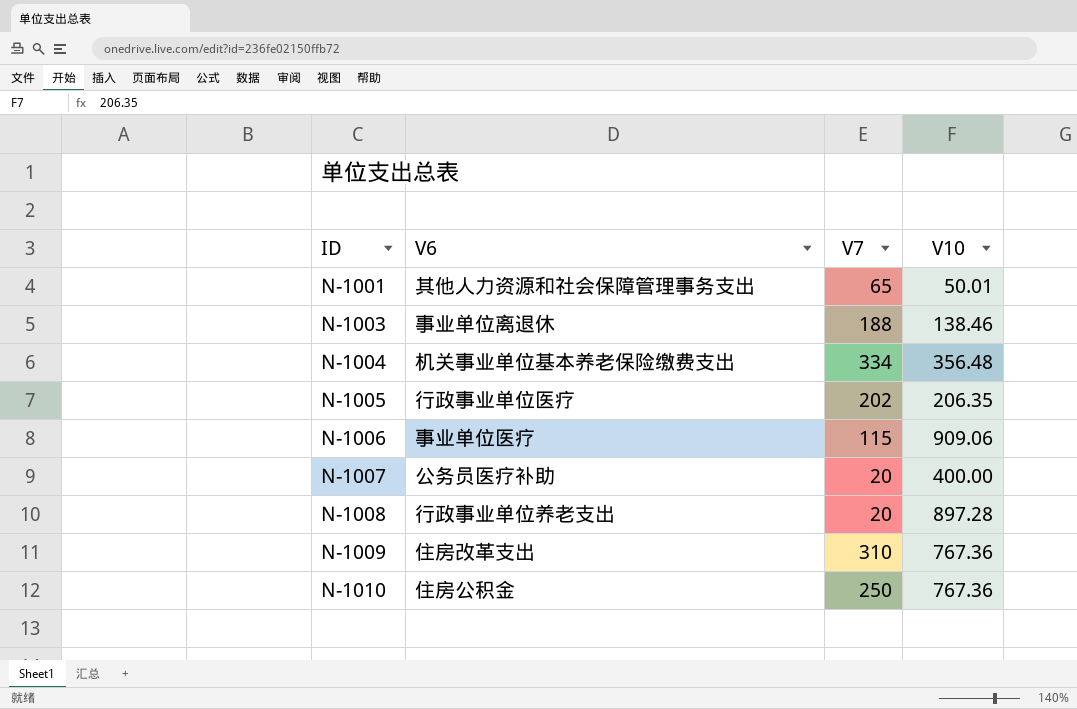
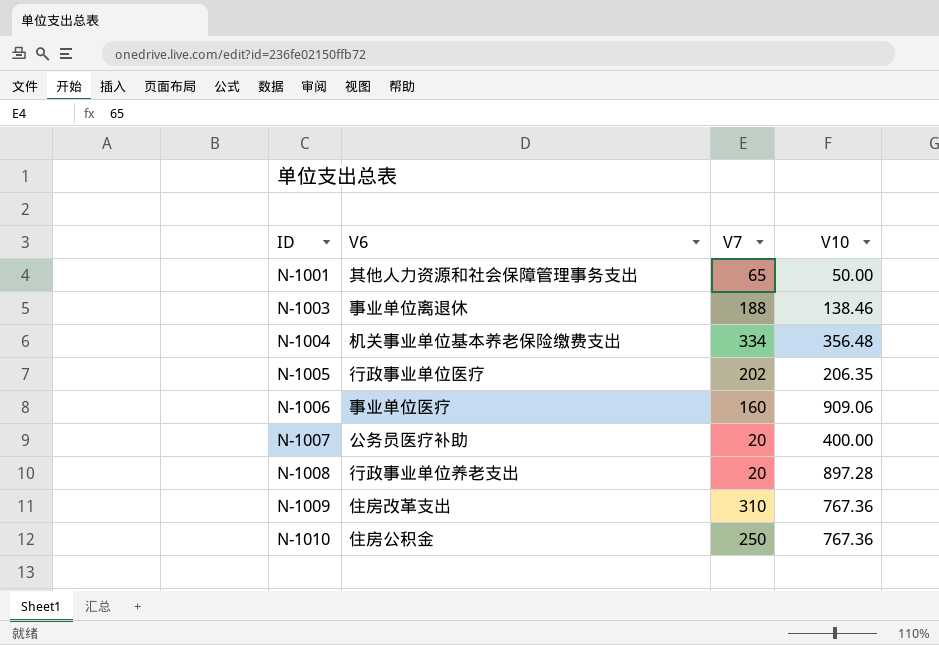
N-1001 | V10: 50.01 -> 50.00
N-1006 | V7: 115 -> 160

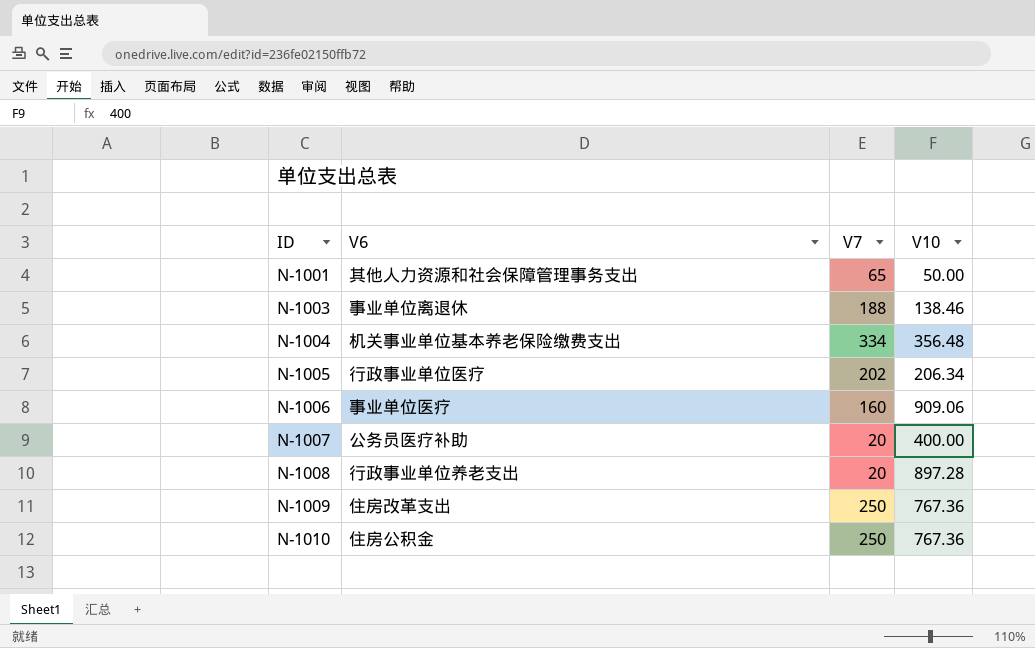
N-1005 | V10: 206.35 -> 206.34
N-1009 | V7: 310 -> 250

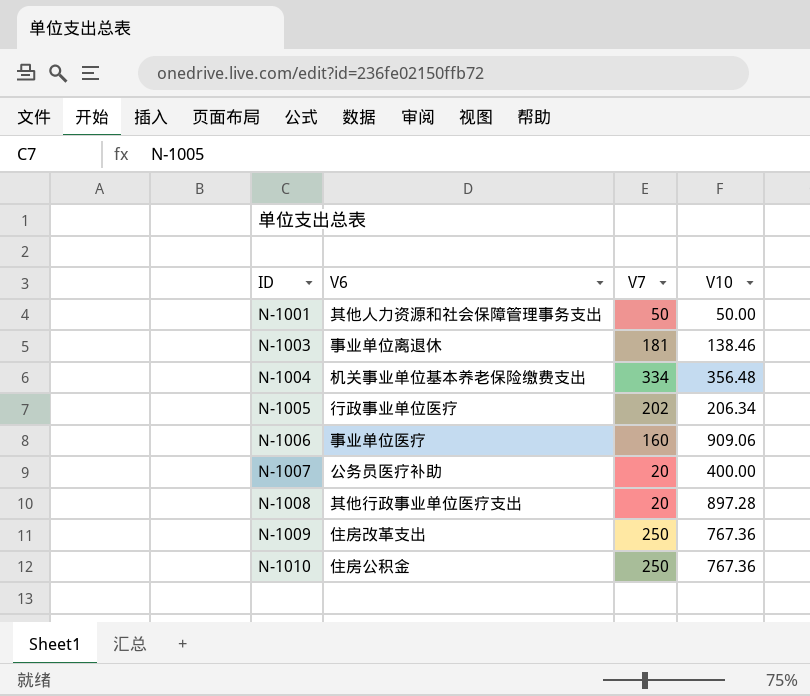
N-1001 | V7: 65 -> 50
N-1003 | V7: 188 -> 181
N-1008 | V6: 行政事业单位养老支出 -> 其他行政事业单位医疗支出

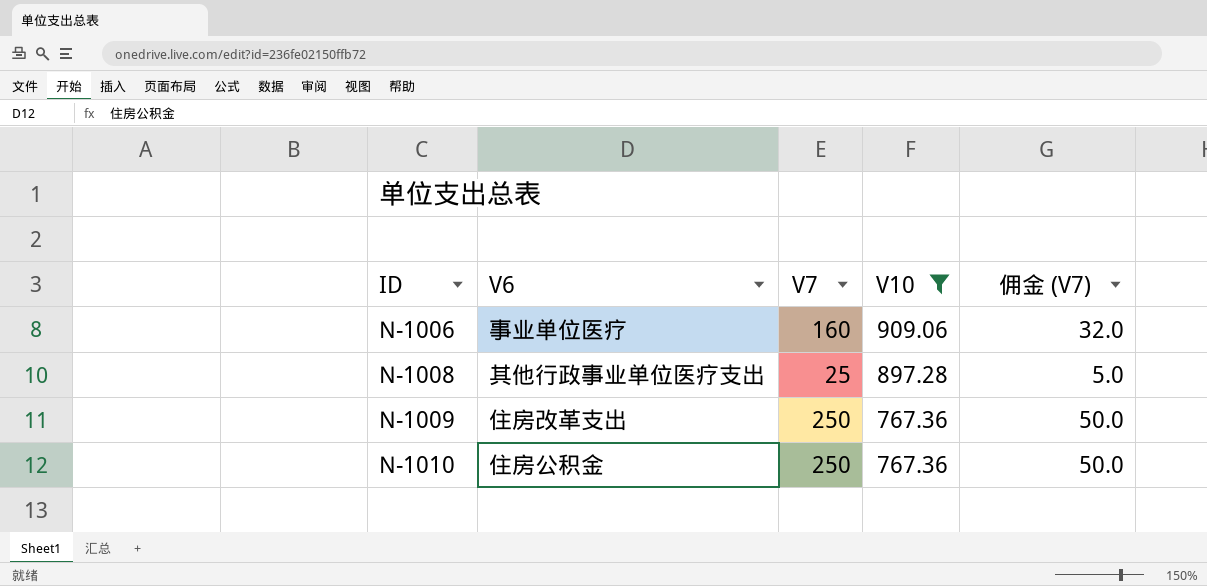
filter: none -> V10 >= 767.36
column 佣金 (V7) | formula: none -> [V7] * 0.2
N-1008 | V7: 20 -> 25

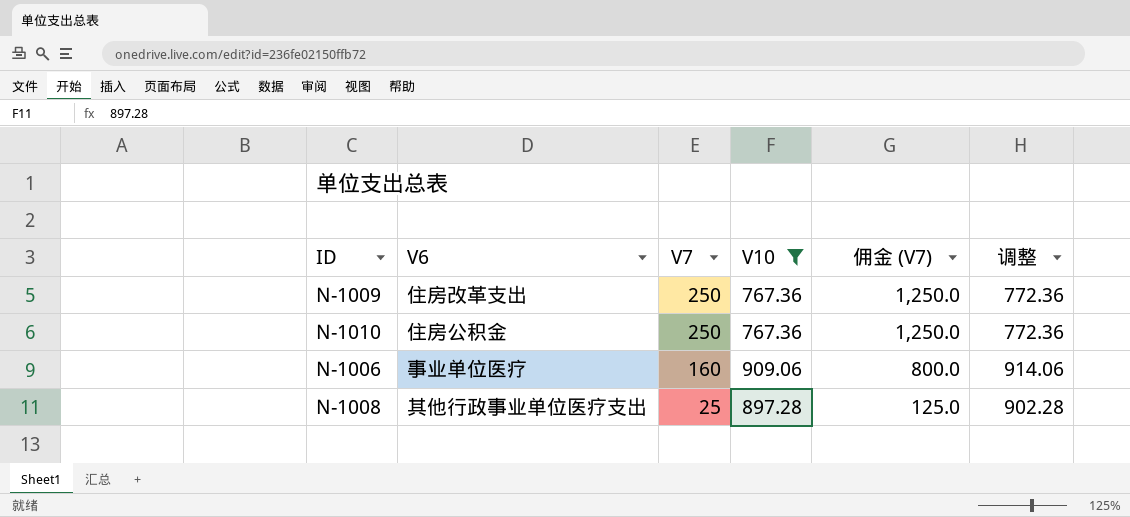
row order: ID ascending -> V7 descending
column 佣金 (V7) | formula: [V7] * 0.2 -> [V7] * 5
column 调整 | formula: none -> [V10] + 5

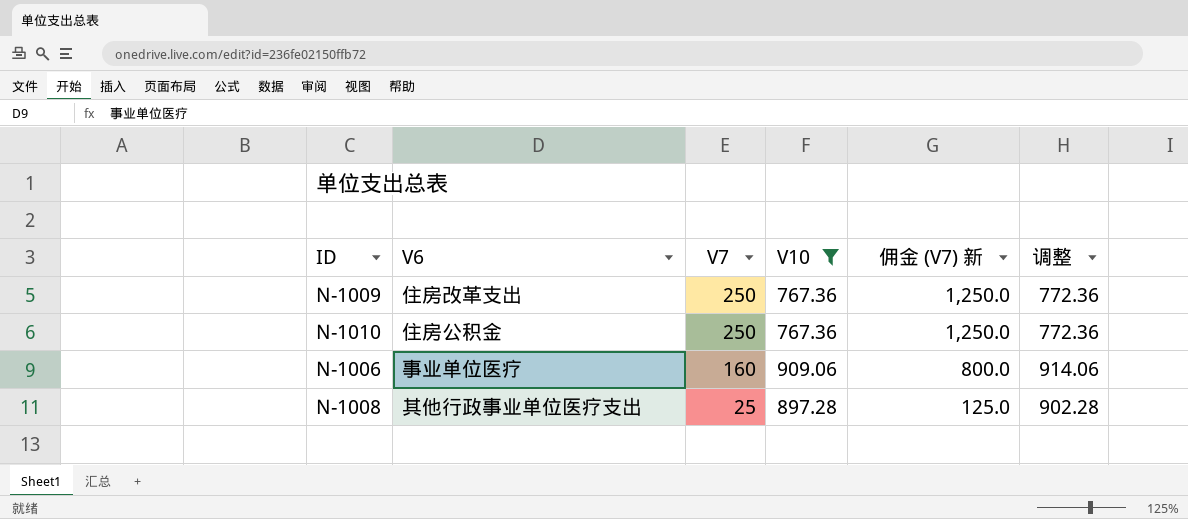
column name: 佣金 (V7) -> 佣金 (V7) 新

